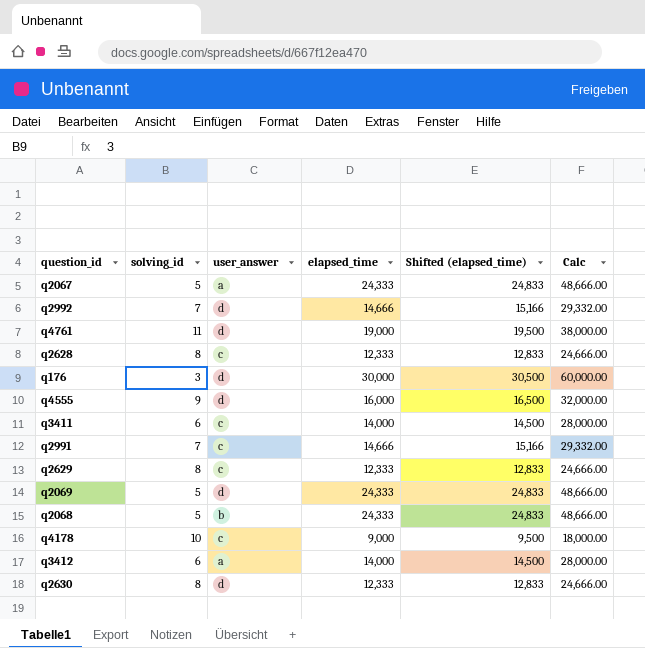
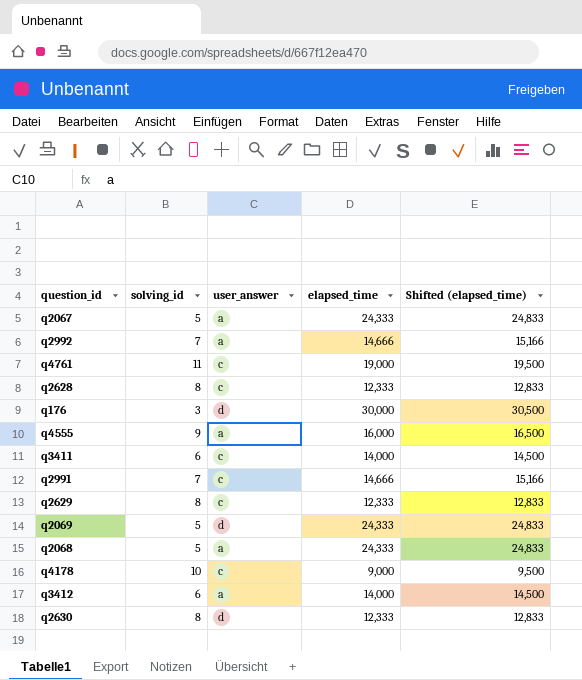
column Calc | formula: [elapsed_time] * 2 -> none
q2992 | user_answer: d -> a
q4761 | user_answer: d -> c
q4555 | user_answer: d -> a
q2068 | user_answer: b -> a

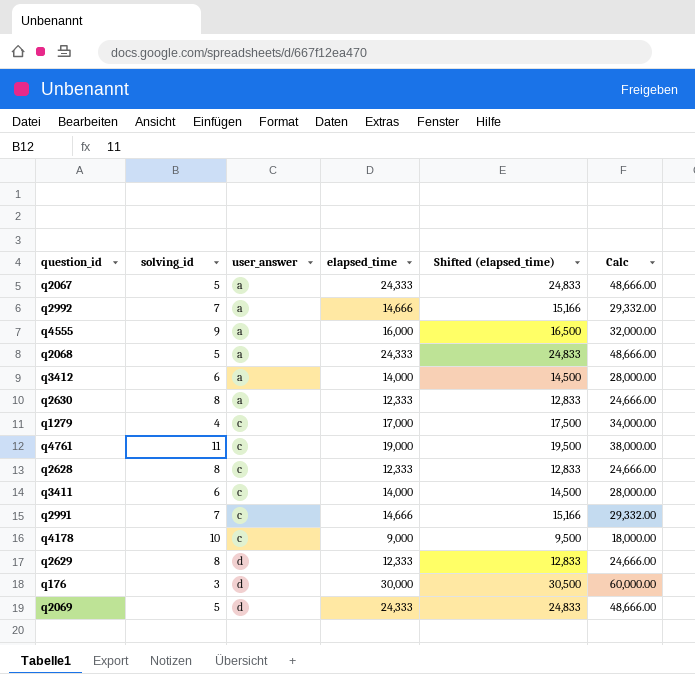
row order: none -> user_answer ascending
column Calc | formula: none -> [elapsed_time] * 2
q2630 | user_answer: d -> a
row q1279: none -> 4 | c | 17,000 | 17,500 | 34,000.00
q2629 | user_answer: c -> d

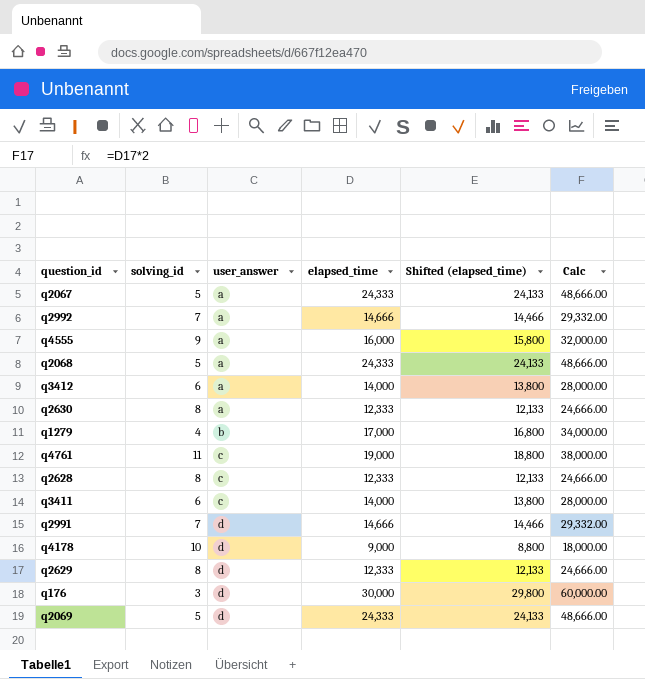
column Shifted (elapsed_time) | formula: [elapsed_time] + 500 -> [elapsed_time] - 200
q1279 | user_answer: c -> b
q2991 | user_answer: c -> d
q4178 | user_answer: c -> d

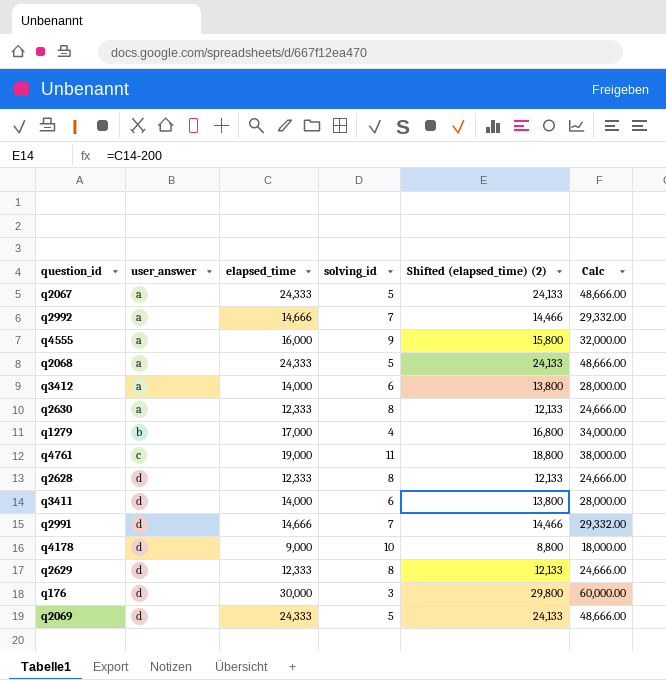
column solving_id | position: 2 -> 4
column name: Shifted (elapsed_time) -> Shifted (elapsed_time) (2)
q2628 | user_answer: c -> d
q3411 | user_answer: c -> d

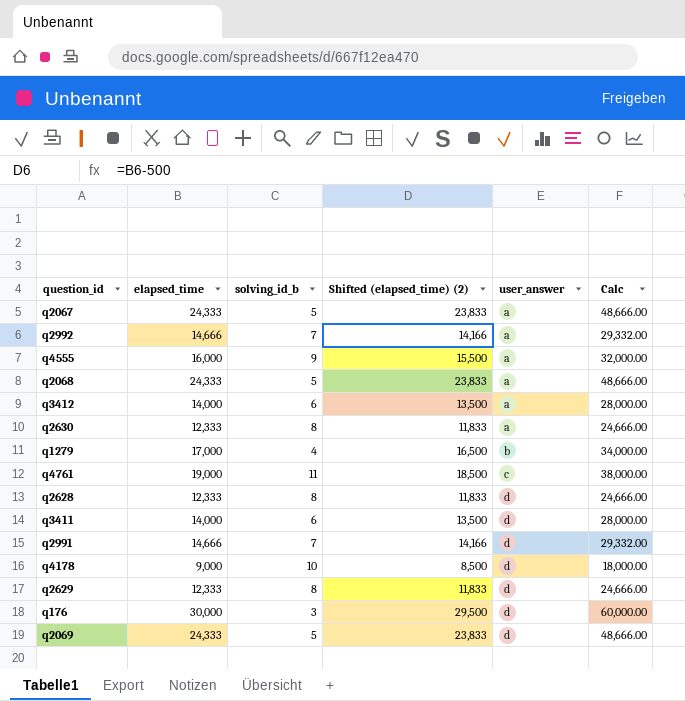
column name: solving_id -> solving_id_b
column Shifted (elapsed_time) (2) | formula: [elapsed_time] - 200 -> [elapsed_time] - 500
column user_answer | position: 2 -> 5

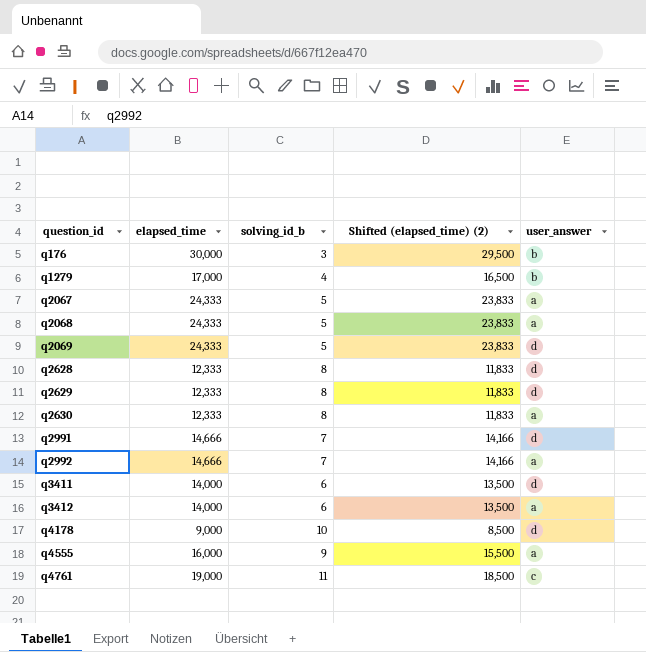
row order: user_answer ascending -> question_id ascending
column Calc | formula: [elapsed_time] * 2 -> none
q176 | user_answer: d -> b

